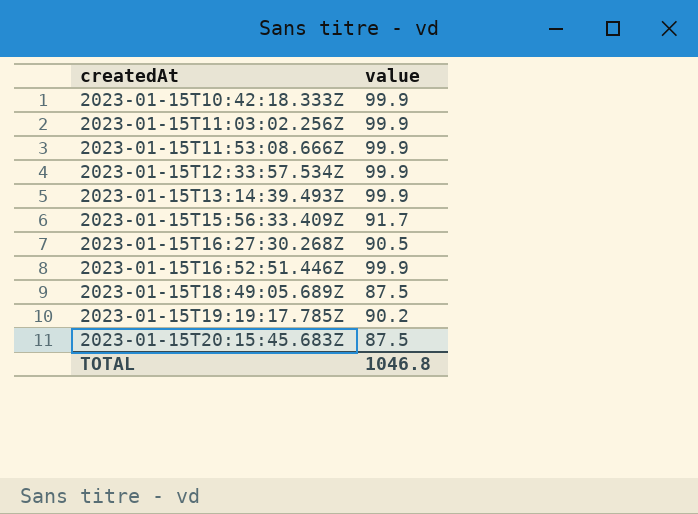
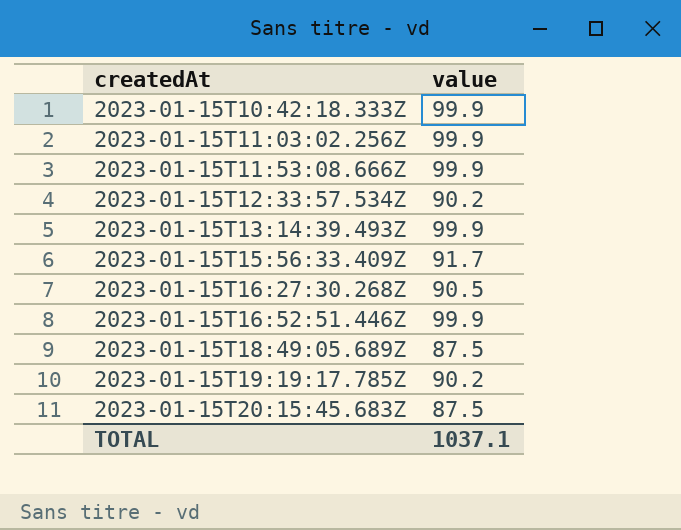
2023-01-15T12:33:57.534Z | value: 99.9 -> 90.2
TOTAL | value: 1046.8 -> 1037.1

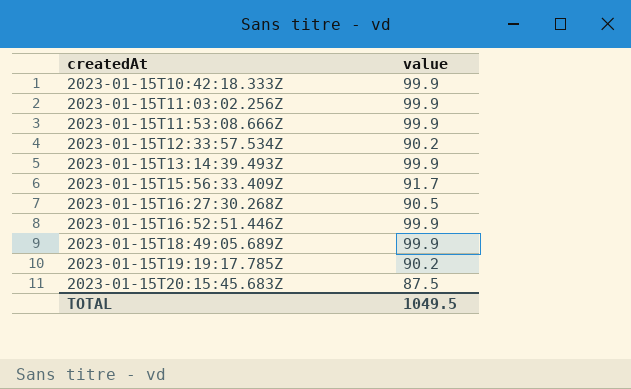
2023-01-15T18:49:05.689Z | value: 87.5 -> 99.9
TOTAL | value: 1037.1 -> 1049.5

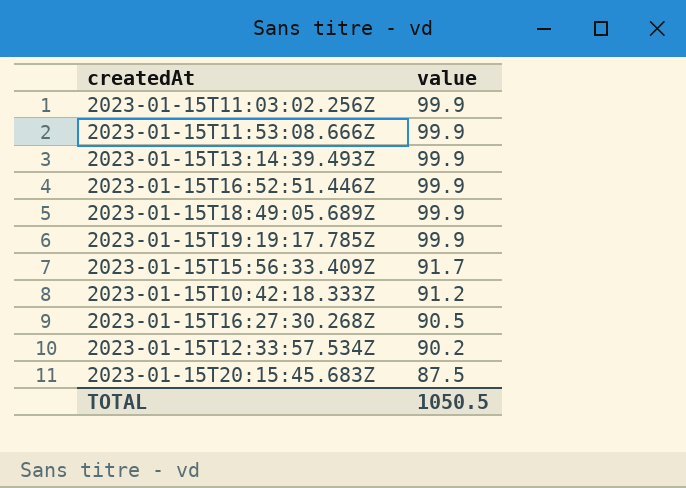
row order: createdAt ascending -> value descending
2023-01-15T19:19:17.785Z | value: 90.2 -> 99.9
2023-01-15T10:42:18.333Z | value: 99.9 -> 91.2
TOTAL | value: 1049.5 -> 1050.5

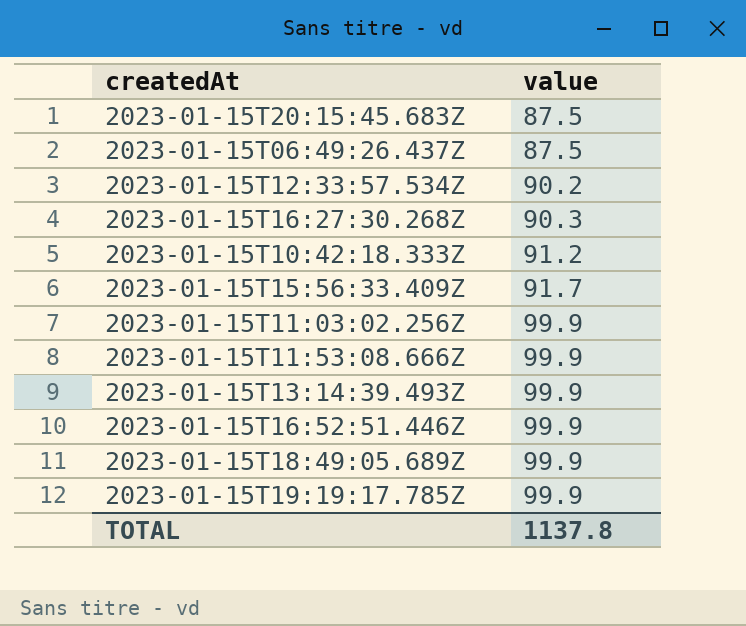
row order: value descending -> value ascending
row 2023-01-15T06:49:26.437Z: none -> 87.5
2023-01-15T16:27:30.268Z | value: 90.5 -> 90.3
TOTAL | value: 1050.5 -> 1137.8

